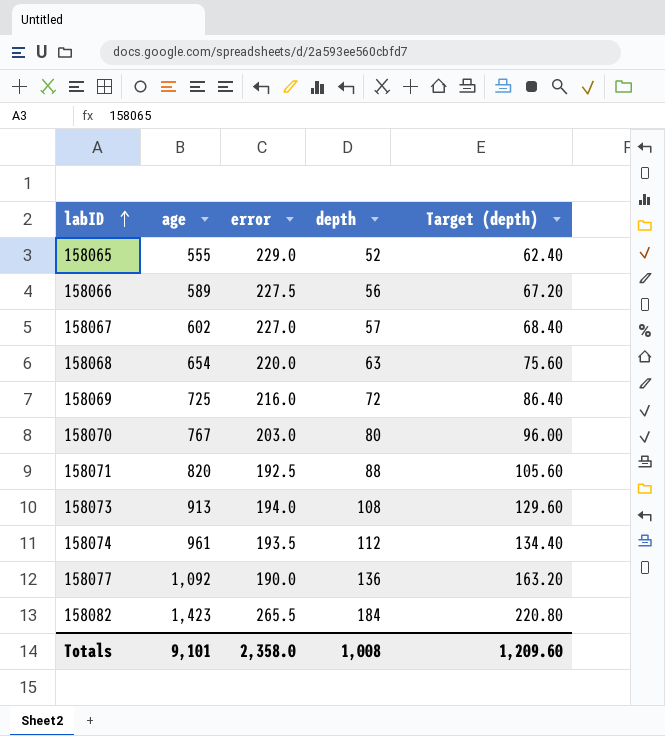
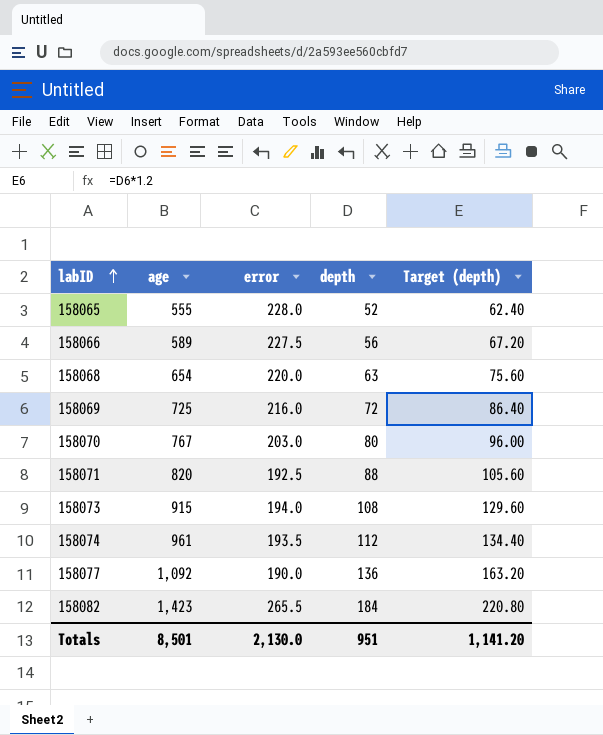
row 158067: 602 | 227.0 | 57 | 68.40 -> none
158065 | error: 229.0 -> 228.0
158073 | age: 913 -> 915
Totals | age: 9,101 -> 8,501
Totals | error: 2,358.0 -> 2,130.0
Totals | depth: 1,008 -> 951
Totals | Target (depth): 1,209.60 -> 1,141.20

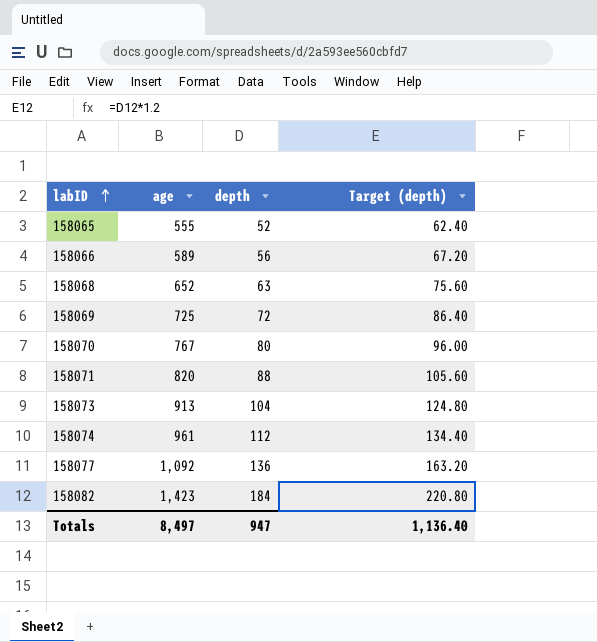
column error | position: 3 -> none
158068 | age: 654 -> 652
158073 | age: 915 -> 913
158073 | depth: 108 -> 104
158073 | Target (depth): 129.60 -> 124.80
Totals | age: 8,501 -> 8,497
Totals | depth: 951 -> 947
Totals | Target (depth): 1,141.20 -> 1,136.40

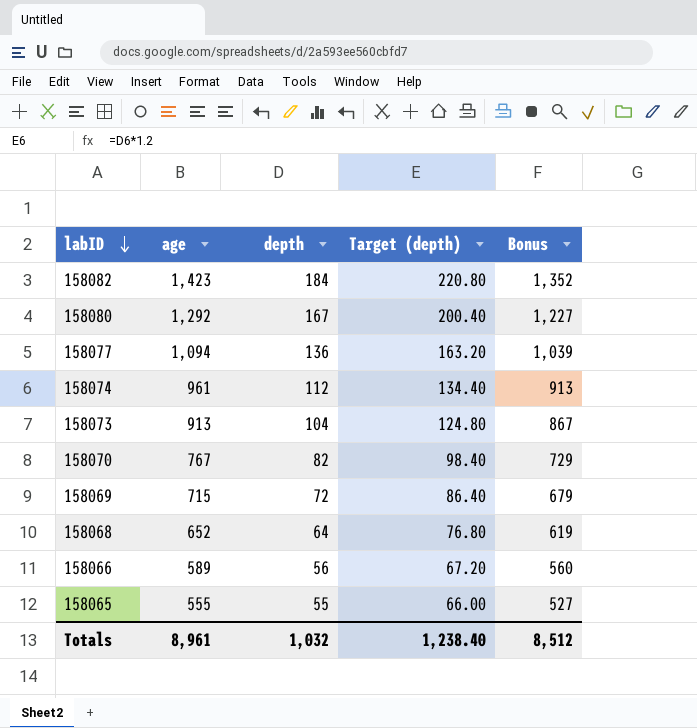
row order: labID ascending -> labID descending
column Bonus | formula: none -> [age] * 0.95
row 158071: 820 | 88 | 105.60 -> none
row 158080: none -> 1,292 | 167 | 200.40 | 1,227
158077 | age: 1,092 -> 1,094
158070 | depth: 80 -> 82
158070 | Target (depth): 96.00 -> 98.40
158069 | age: 725 -> 715
158068 | depth: 63 -> 64
158068 | Target (depth): 75.60 -> 76.80
158065 | depth: 52 -> 55
158065 | Target (depth): 62.40 -> 66.00
Totals | age: 8,497 -> 8,961
Totals | depth: 947 -> 1,032
Totals | Target (depth): 1,136.40 -> 1,238.40

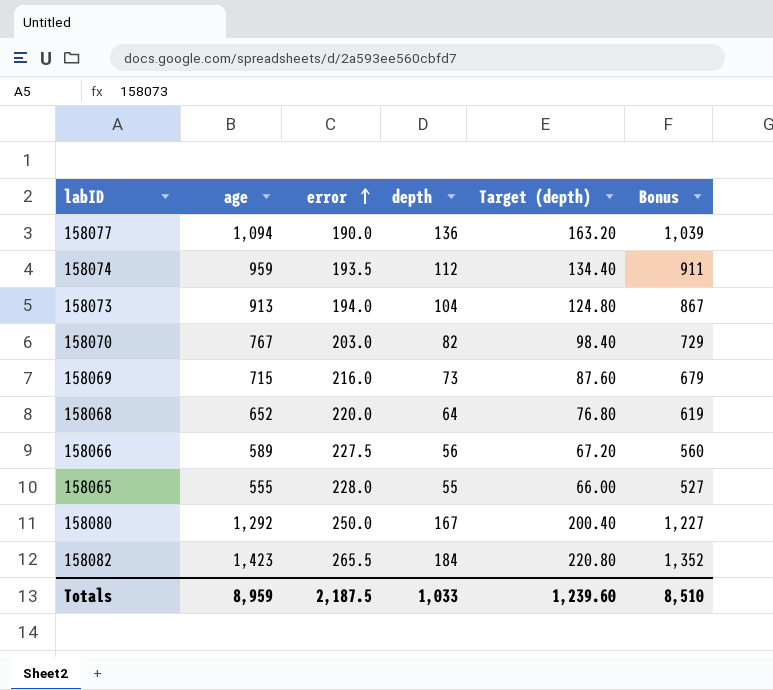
row order: labID descending -> error ascending
column error | position: none -> 3
158074 | age: 961 -> 959
158074 | Bonus: 913 -> 911
158069 | depth: 72 -> 73
158069 | Target (depth): 86.40 -> 87.60
Totals | age: 8,961 -> 8,959
Totals | depth: 1,032 -> 1,033
Totals | Target (depth): 1,238.40 -> 1,239.60
Totals | Bonus: 8,512 -> 8,510

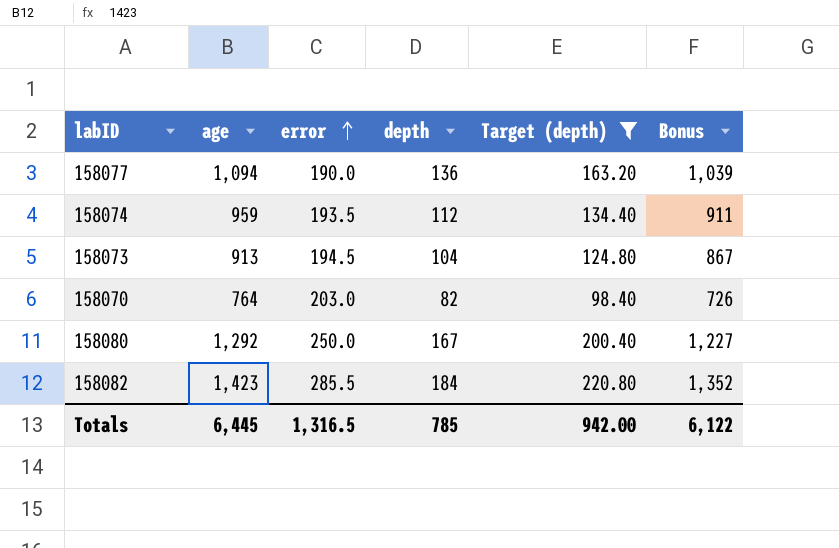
filter: none -> Target (depth) >= 98.40
158073 | error: 194.0 -> 194.5
158070 | age: 767 -> 764
158070 | Bonus: 729 -> 726
158082 | error: 265.5 -> 285.5
Totals | age: 8,959 -> 6,445
Totals | error: 2,187.5 -> 1,316.5
Totals | depth: 1,033 -> 785
Totals | Target (depth): 1,239.60 -> 942.00
Totals | Bonus: 8,510 -> 6,122

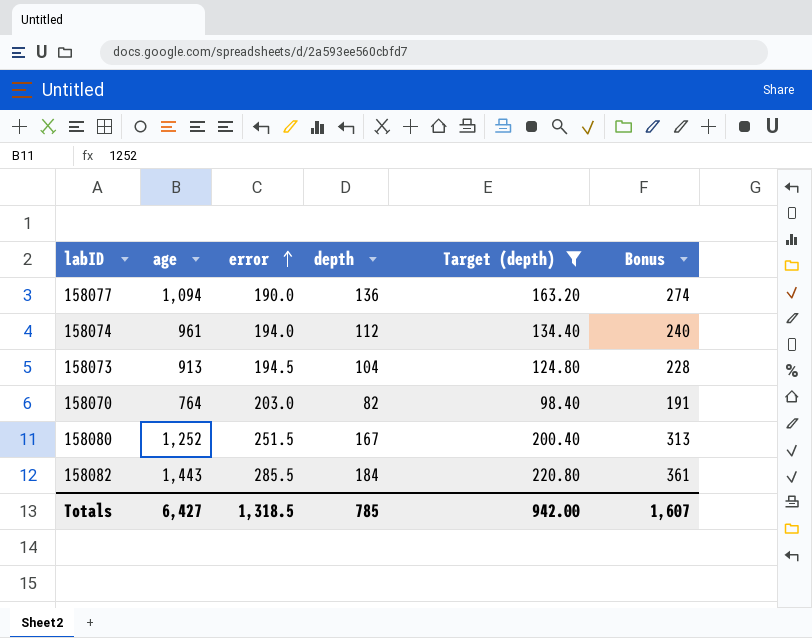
column Bonus | formula: [age] * 0.95 -> [age] * 0.25
158074 | age: 959 -> 961
158074 | error: 193.5 -> 194.0
158080 | age: 1,292 -> 1,252
158080 | error: 250.0 -> 251.5
158082 | age: 1,423 -> 1,443
Totals | age: 6,445 -> 6,427
Totals | error: 1,316.5 -> 1,318.5
Totals | Bonus: 6,122 -> 1,607

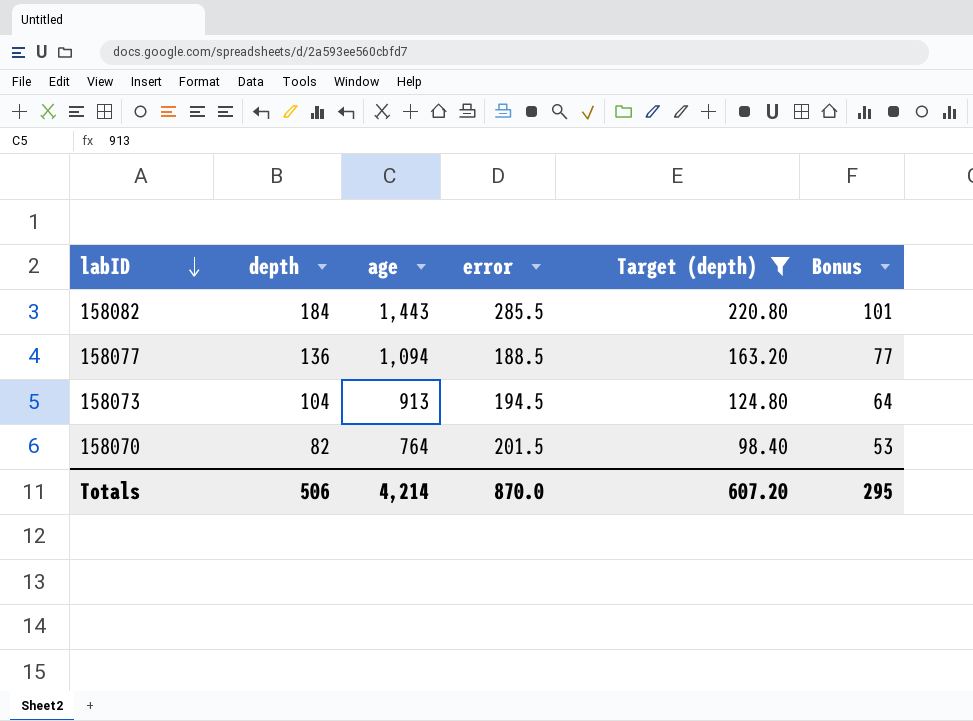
row order: error ascending -> labID descending
column depth | position: 4 -> 2
column Bonus | formula: [age] * 0.25 -> [age] * 0.07
row 158074: 961 | 194.0 | 112 | 134.40 | 240 -> none
row 158080: 1,252 | 251.5 | 167 | 200.40 | 313 -> none
158077 | error: 190.0 -> 188.5
158070 | error: 203.0 -> 201.5
Totals | depth: 785 -> 506
Totals | age: 6,427 -> 4,214
Totals | error: 1,318.5 -> 870.0
Totals | Target (depth): 942.00 -> 607.20
Totals | Bonus: 1,607 -> 295

